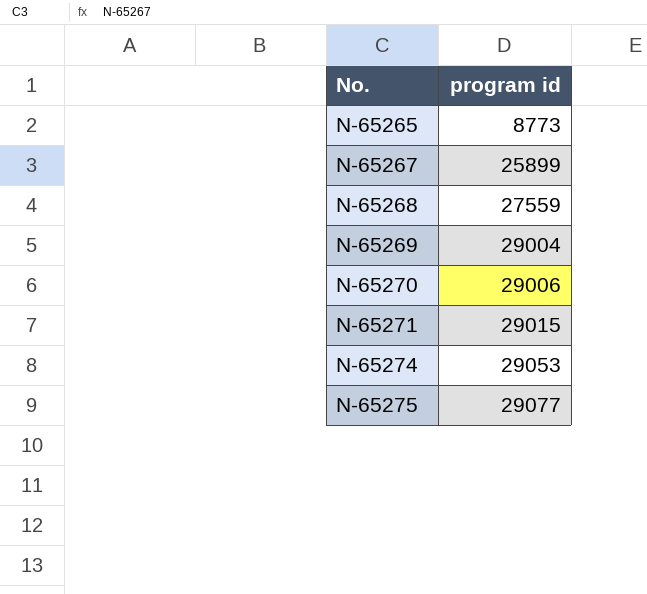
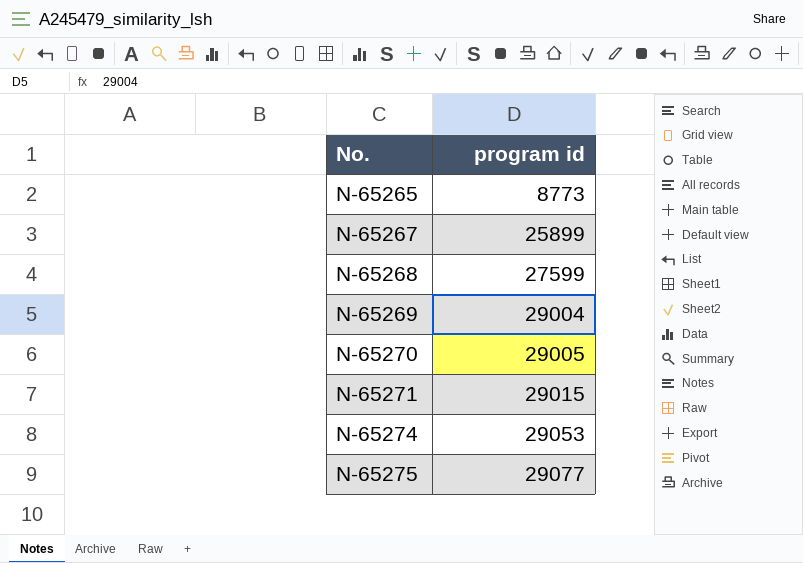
N-65268 | program id: 27559 -> 27599
N-65270 | program id: 29006 -> 29005

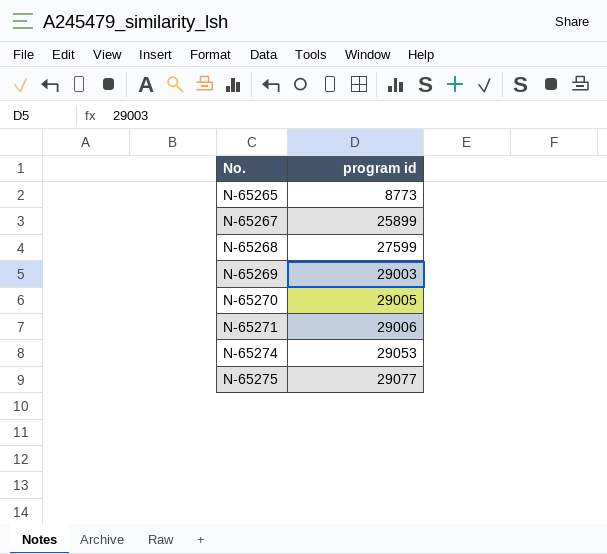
N-65269 | program id: 29004 -> 29003
N-65271 | program id: 29015 -> 29006

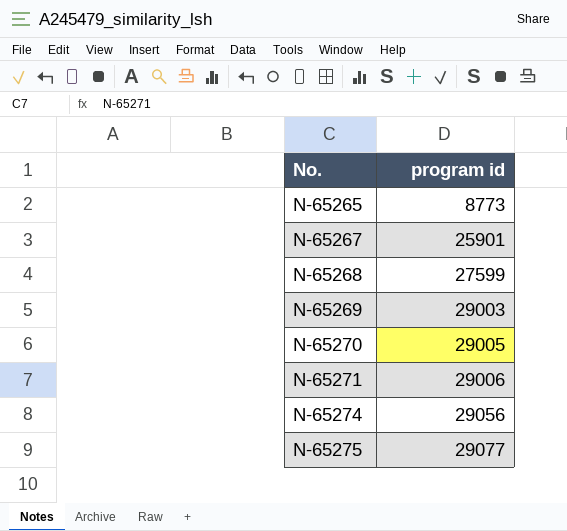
N-65267 | program id: 25899 -> 25901
N-65274 | program id: 29053 -> 29056

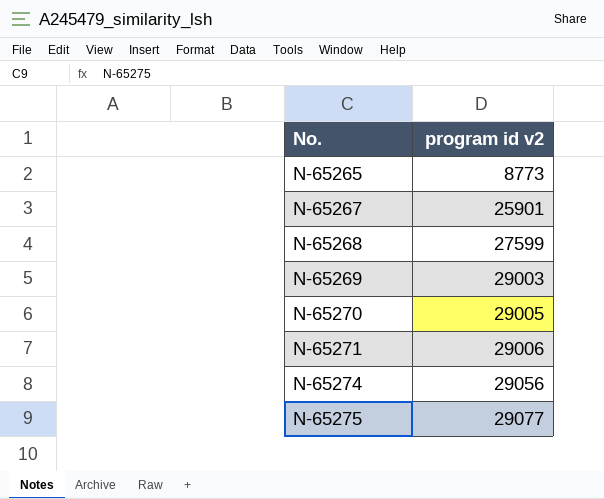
column name: program id -> program id v2

